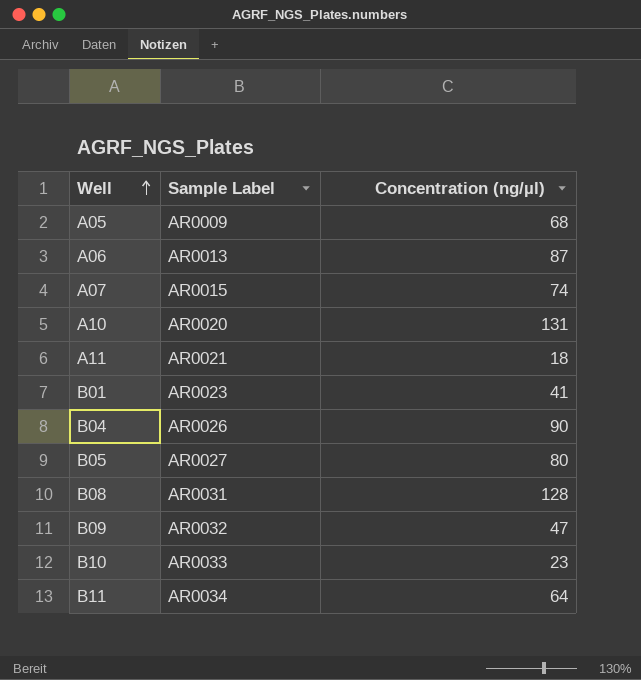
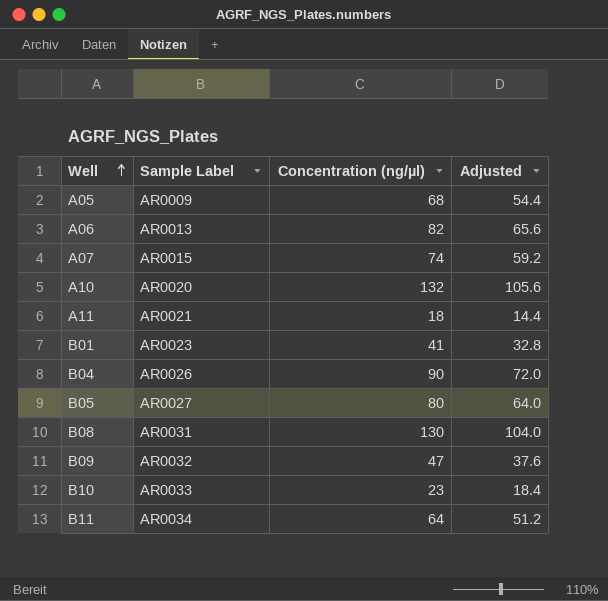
column Adjusted | formula: none -> [Concentration (ng/µl)] * 0.8
A06 | Concentration (ng/µl): 87 -> 82
A10 | Concentration (ng/µl): 131 -> 132
B08 | Concentration (ng/µl): 128 -> 130

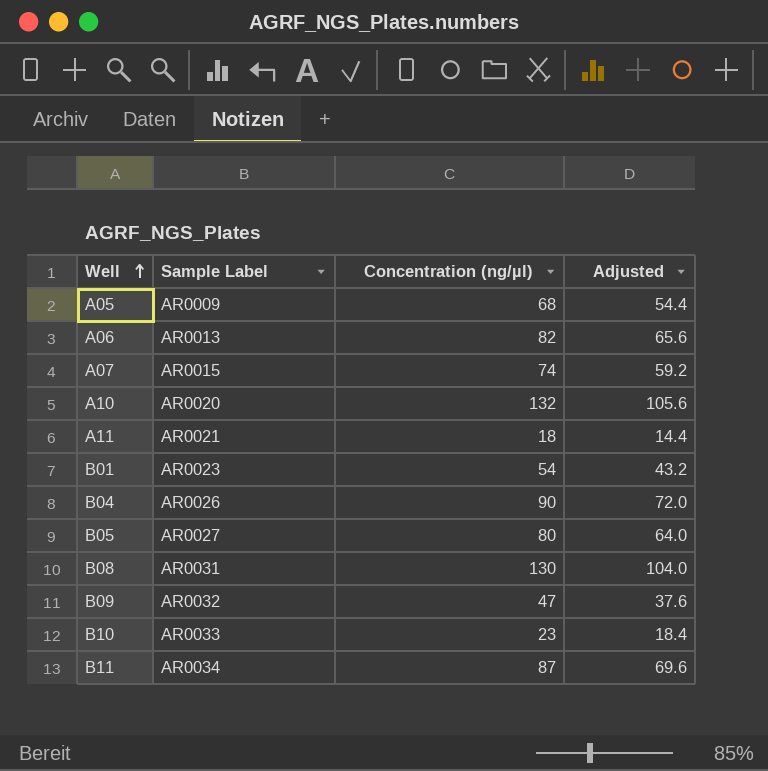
B01 | Concentration (ng/µl): 41 -> 54
B01 | Adjusted: 32.8 -> 43.2
B11 | Concentration (ng/µl): 64 -> 87
B11 | Adjusted: 51.2 -> 69.6

